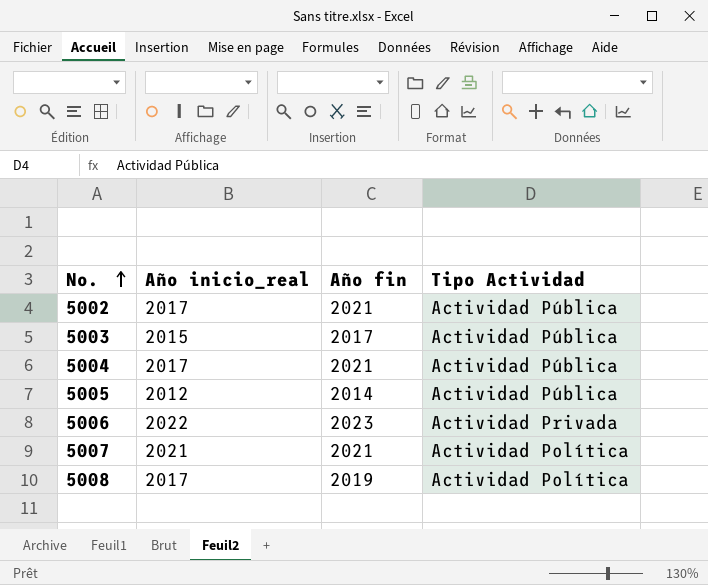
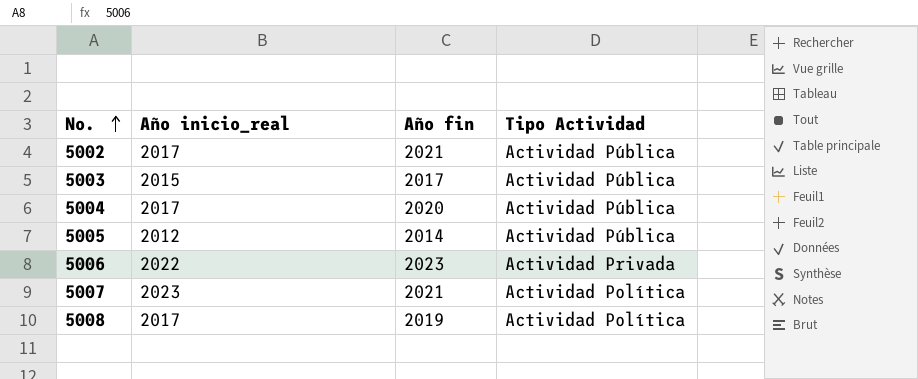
5004 | Año fin: 2021 -> 2020
5007 | Año inicio_real: 2021 -> 2023

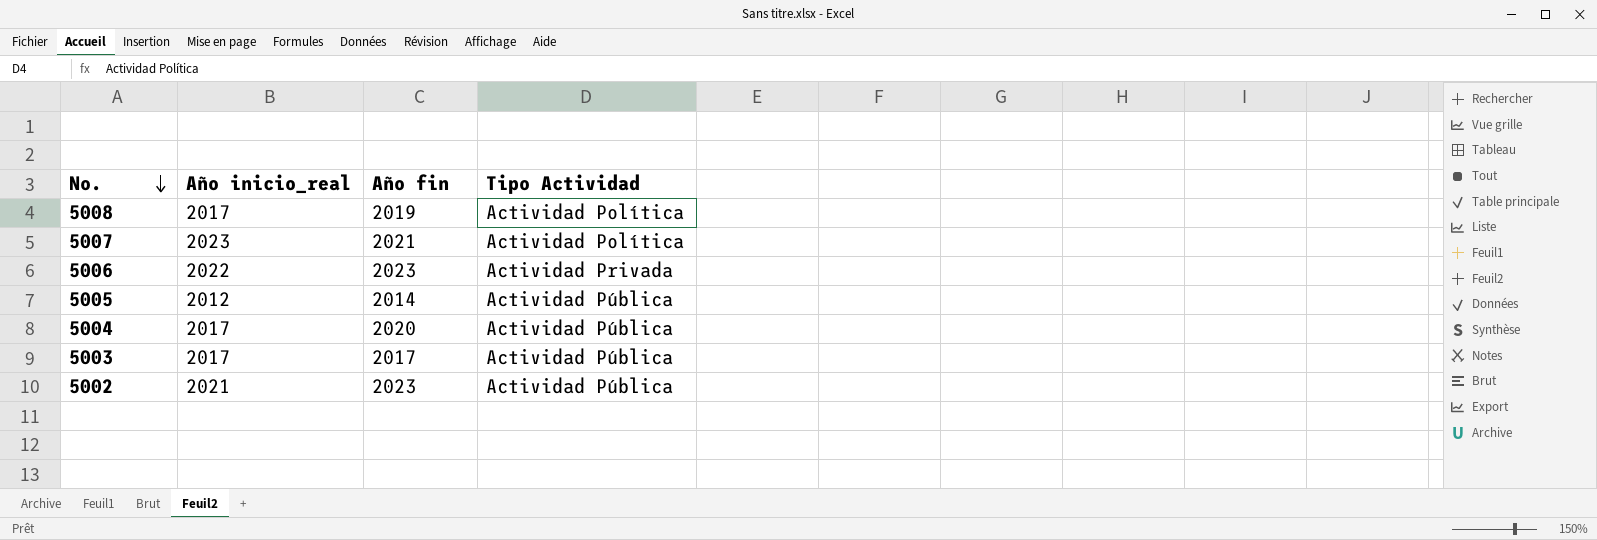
row order: No. ascending -> No. descending
5003 | Año inicio_real: 2015 -> 2017
5002 | Año inicio_real: 2017 -> 2021
5002 | Año fin: 2021 -> 2023

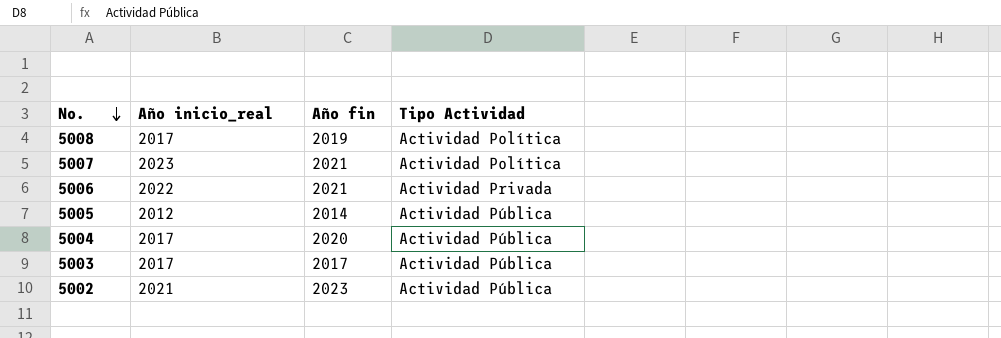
5006 | Año fin: 2023 -> 2021

